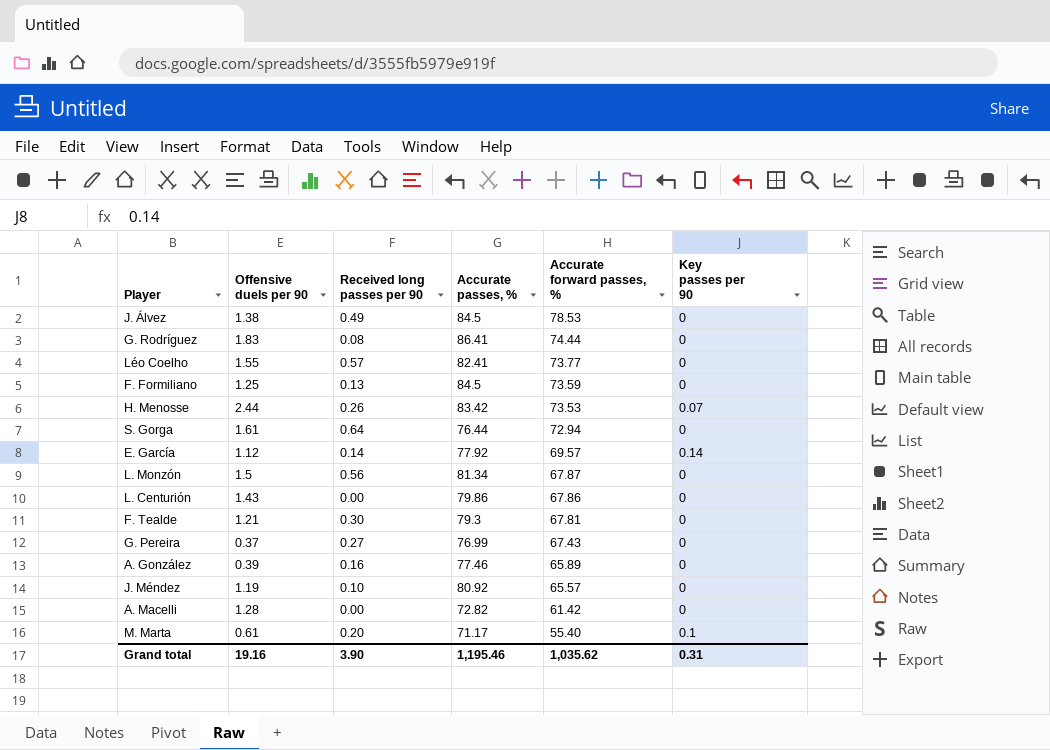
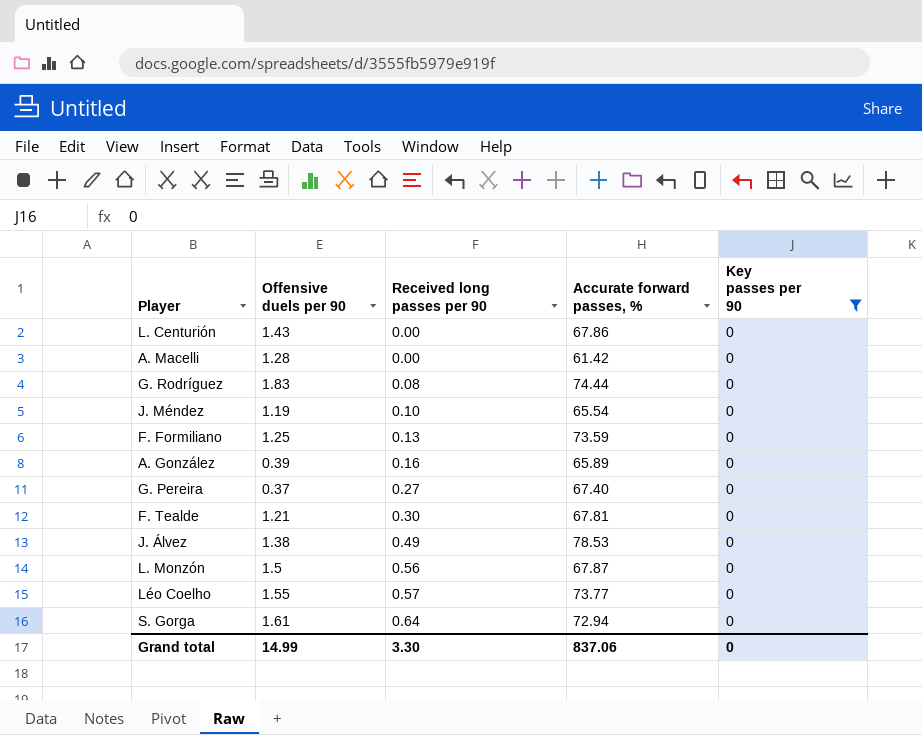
filter: none -> Key passes per 90 = 0
row order: Accurate forward passes, % descending -> Received long passes per 90 ascending
column Accurate passes, % | position: 4 -> none
J. Méndez | Accurate forward passes, %: 65.57 -> 65.54
G. Pereira | Accurate forward passes, %: 67.43 -> 67.40
Grand total | Offensive duels per 90: 19.16 -> 14.99
Grand total | Received long passes per 90: 3.90 -> 3.30
Grand total | Accurate forward passes, %: 1,035.62 -> 837.06
Grand total | Key passes per 90: 0.31 -> 0

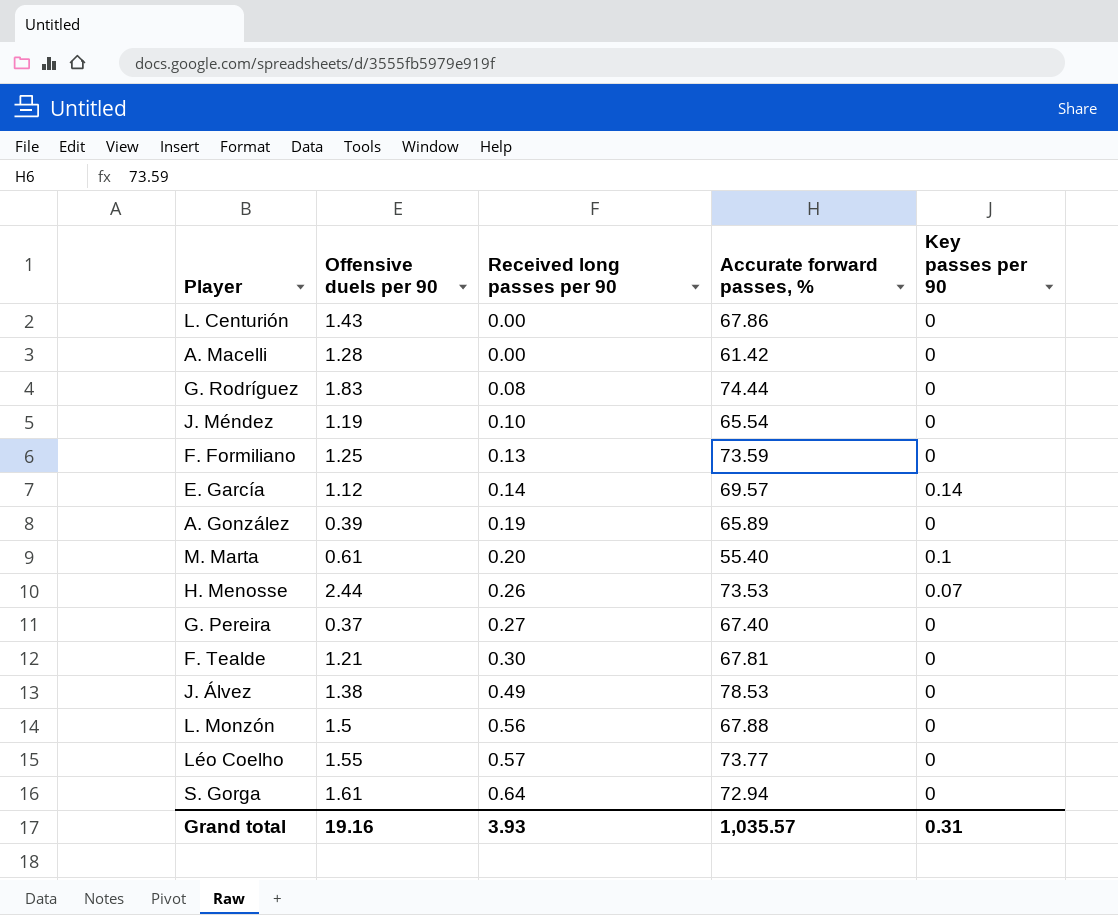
filter: Key passes per 90 = 0 -> none
A. González | Received long passes per 90: 0.16 -> 0.19
L. Monzón | Accurate forward passes, %: 67.87 -> 67.88
Grand total | Offensive duels per 90: 14.99 -> 19.16
Grand total | Received long passes per 90: 3.30 -> 3.93
Grand total | Accurate forward passes, %: 837.06 -> 1,035.57
Grand total | Key passes per 90: 0 -> 0.31

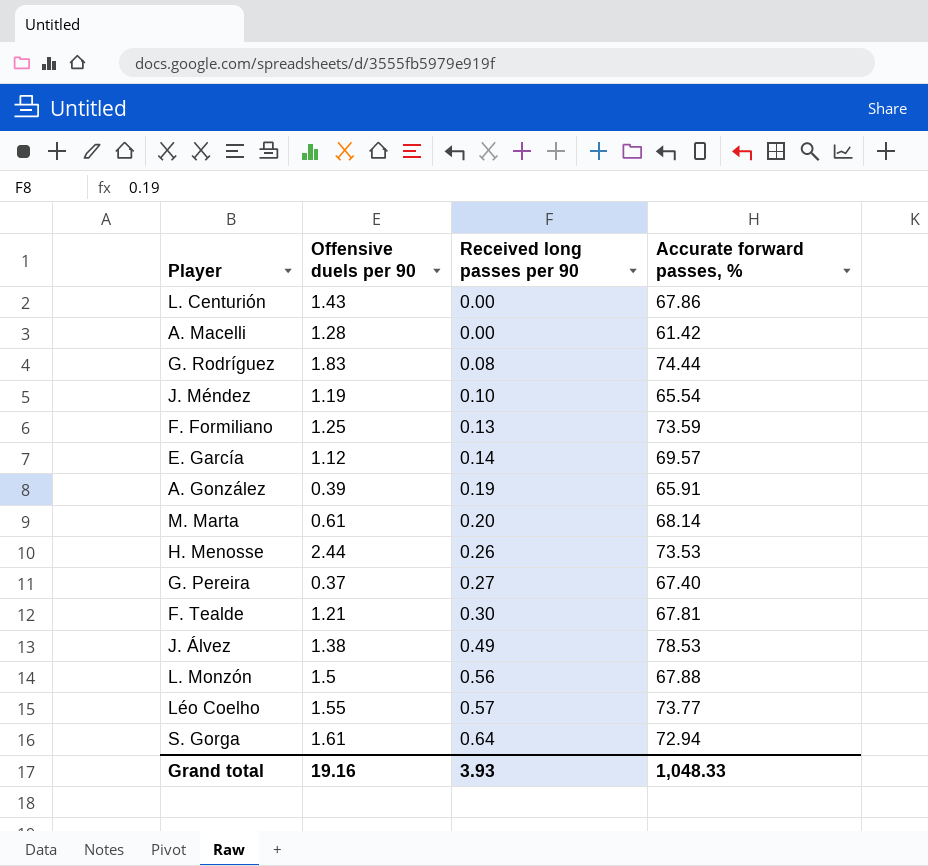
column Key passes per 90 | position: 5 -> none
A. González | Accurate forward passes, %: 65.89 -> 65.91
M. Marta | Accurate forward passes, %: 55.40 -> 68.14
Grand total | Accurate forward passes, %: 1,035.57 -> 1,048.33

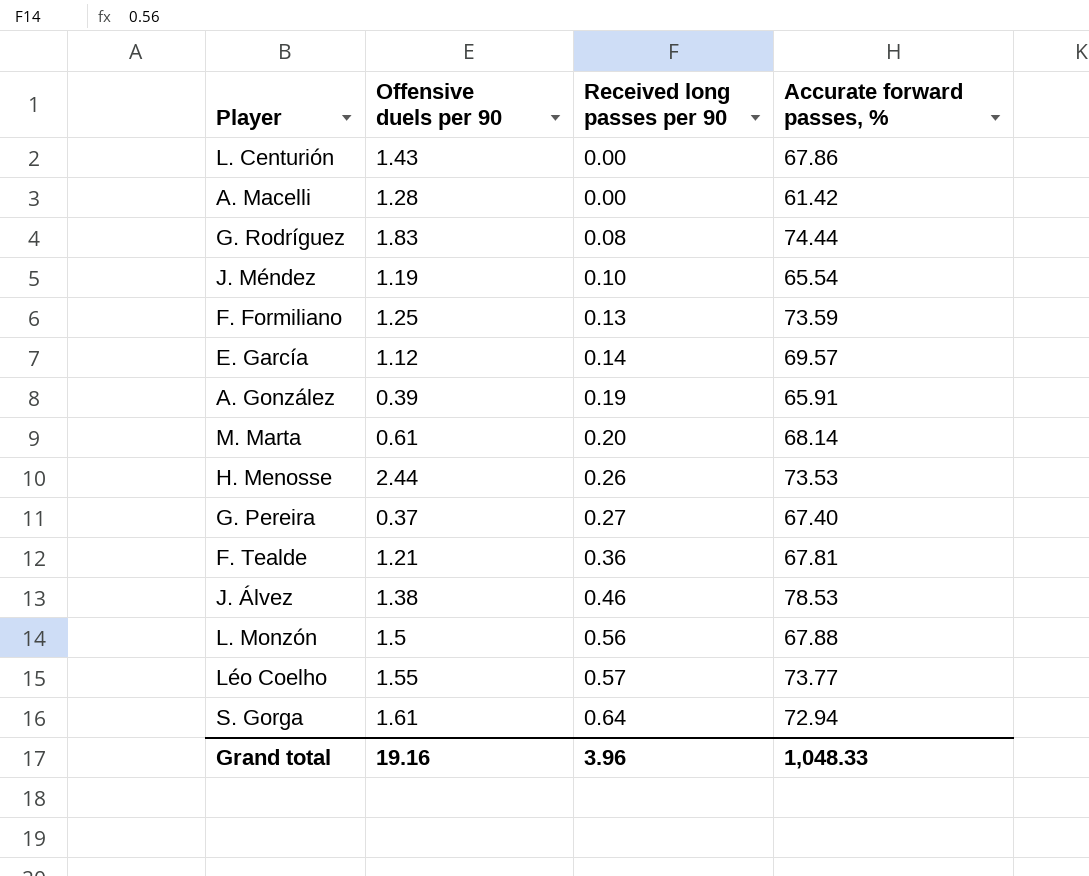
F. Tealde | Received long passes per 90: 0.30 -> 0.36
J. Álvez | Received long passes per 90: 0.49 -> 0.46
Grand total | Received long passes per 90: 3.93 -> 3.96

